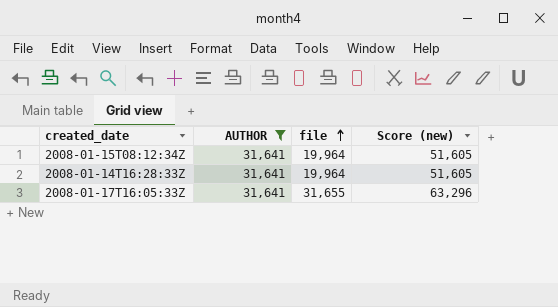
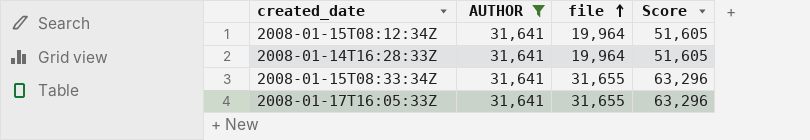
column name: Score (new) -> Score
row 2008-01-15T08:33:34Z: none -> 31,641 | 31,655 | 63,296

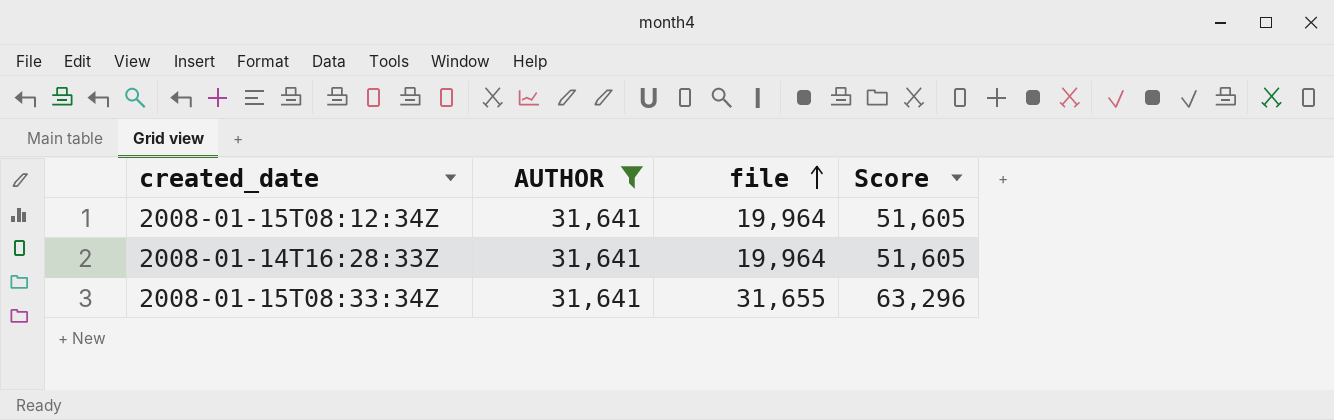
row 2008-01-17T16:05:33Z: 31,641 | 31,655 | 63,296 -> none

